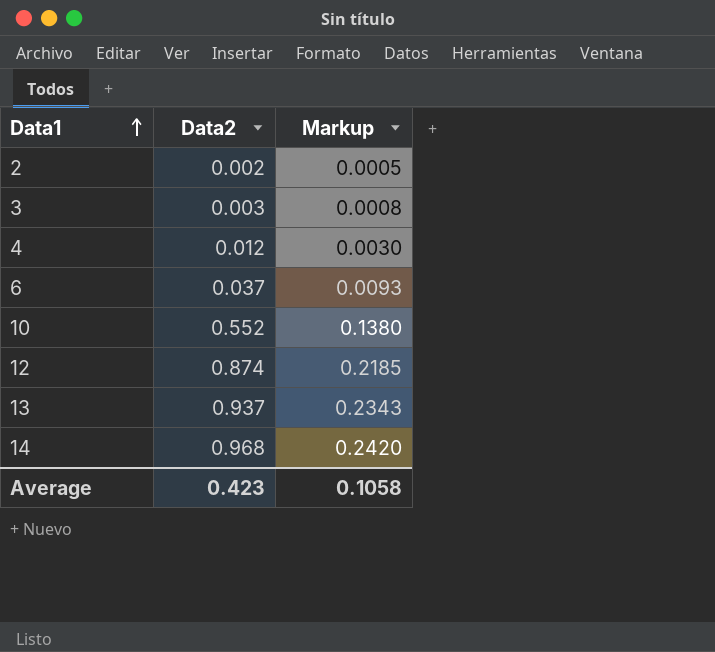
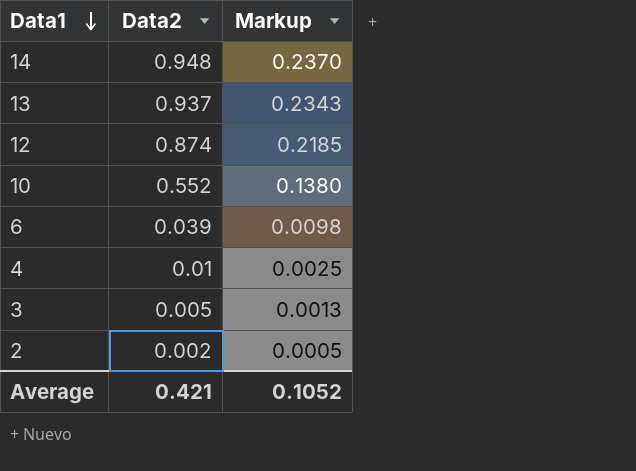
row order: Data1 ascending -> Data1 descending
14 | Data2: 0.968 -> 0.948
14 | Markup: 0.2420 -> 0.2370
6 | Data2: 0.037 -> 0.039
6 | Markup: 0.0093 -> 0.0098
4 | Data2: 0.012 -> 0.01
4 | Markup: 0.0030 -> 0.0025
3 | Data2: 0.003 -> 0.005
3 | Markup: 0.0008 -> 0.0013
Average | Data2: 0.423 -> 0.421
Average | Markup: 0.1058 -> 0.1052

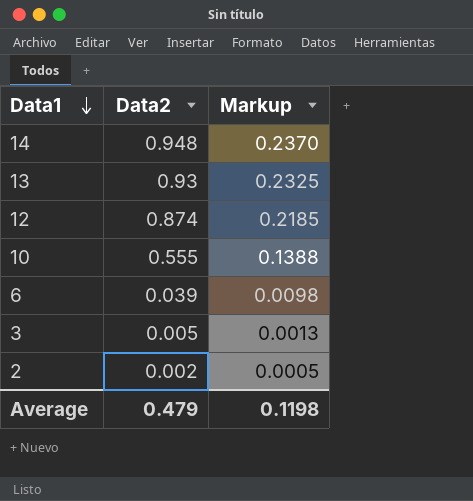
row 4: 0.01 | 0.0025 -> none
13 | Data2: 0.937 -> 0.93
13 | Markup: 0.2343 -> 0.2325
10 | Data2: 0.552 -> 0.555
10 | Markup: 0.1380 -> 0.1388
Average | Data2: 0.421 -> 0.479
Average | Markup: 0.1052 -> 0.1198

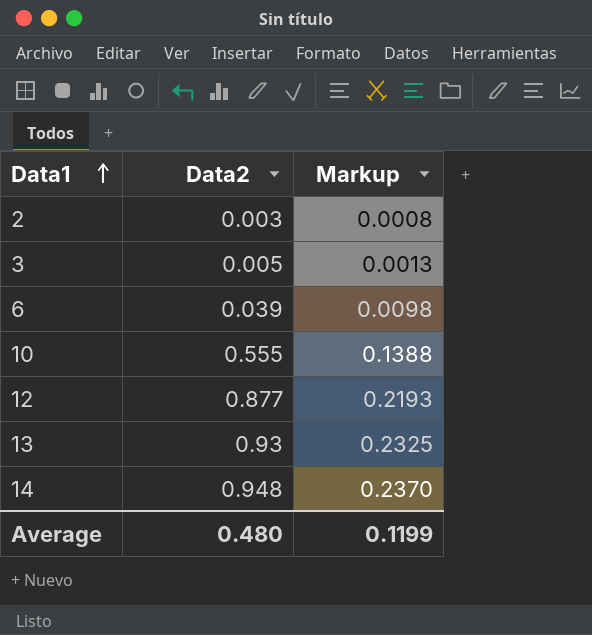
row order: Data1 descending -> Data1 ascending
2 | Data2: 0.002 -> 0.003
2 | Markup: 0.0005 -> 0.0008
12 | Data2: 0.874 -> 0.877
12 | Markup: 0.2185 -> 0.2193
Average | Data2: 0.479 -> 0.480
Average | Markup: 0.1198 -> 0.1199

